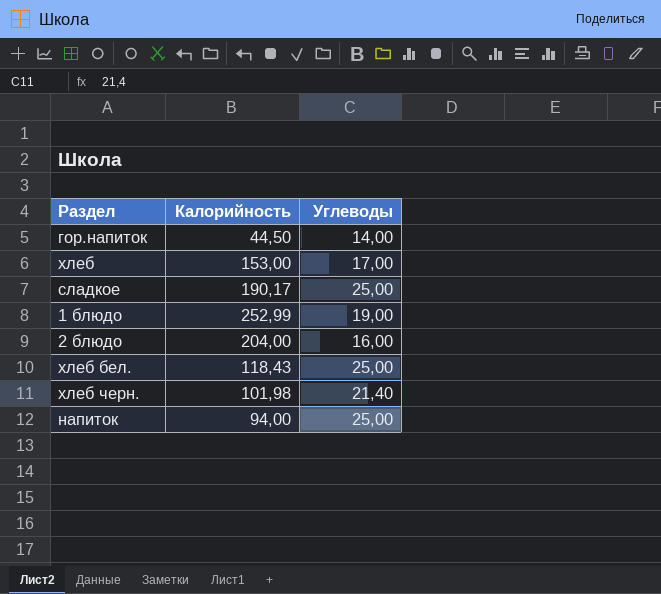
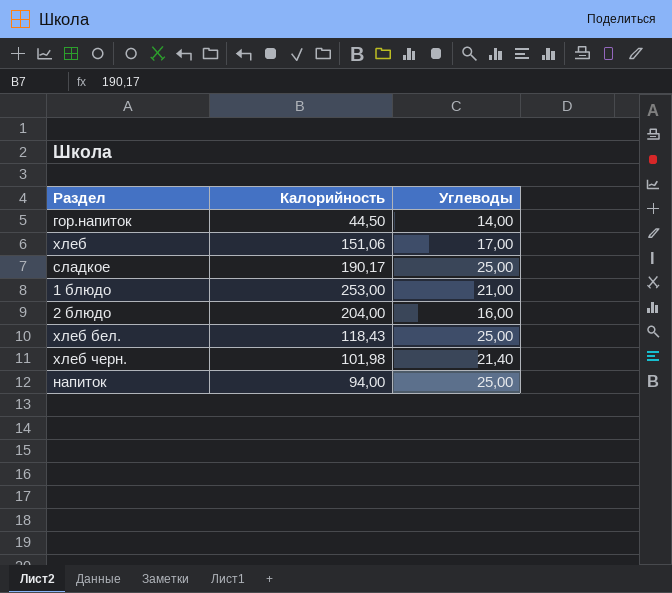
хлеб | Калорийность: 153,00 -> 151,06
1 блюдо | Калорийность: 252,99 -> 253,00
1 блюдо | Углеводы: 19,00 -> 21,00

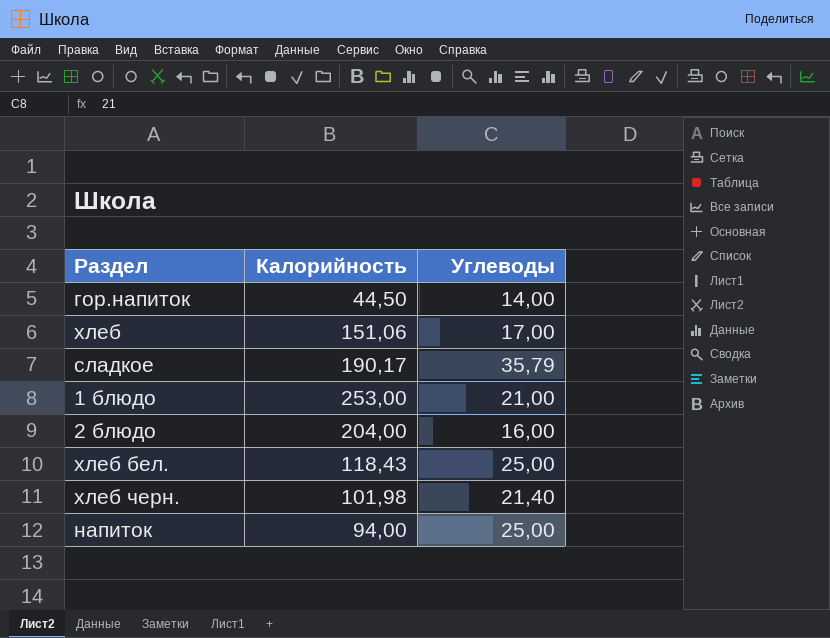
сладкое | Углеводы: 25,00 -> 35,79

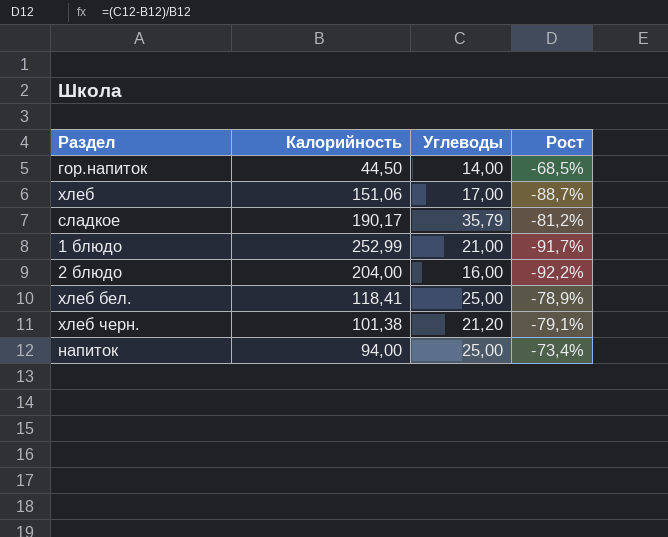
column Рост | formula: none -> ([Углеводы] - [Калорийность]) / [Калорийность]
1 блюдо | Калорийность: 253,00 -> 252,99
хлеб бел. | Калорийность: 118,43 -> 118,41
хлеб черн. | Калорийность: 101,98 -> 101,38
хлеб черн. | Углеводы: 21,40 -> 21,20

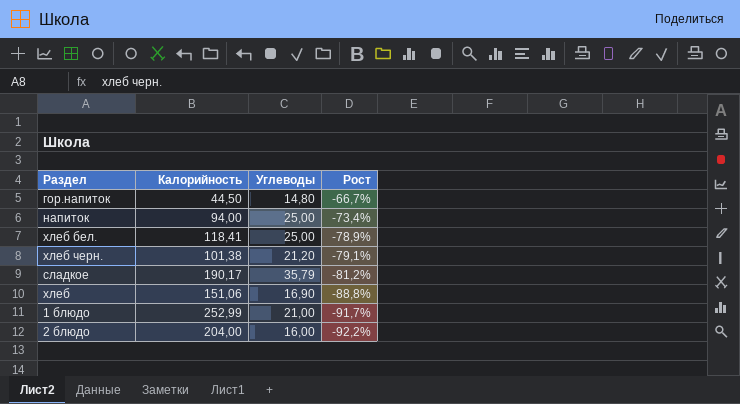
row order: none -> Рост descending
гор.напиток | Углеводы: 14,00 -> 14,80
гор.напиток | Рост: -68,5% -> -66,7%
хлеб | Углеводы: 17,00 -> 16,90
хлеб | Рост: -88,7% -> -88,8%

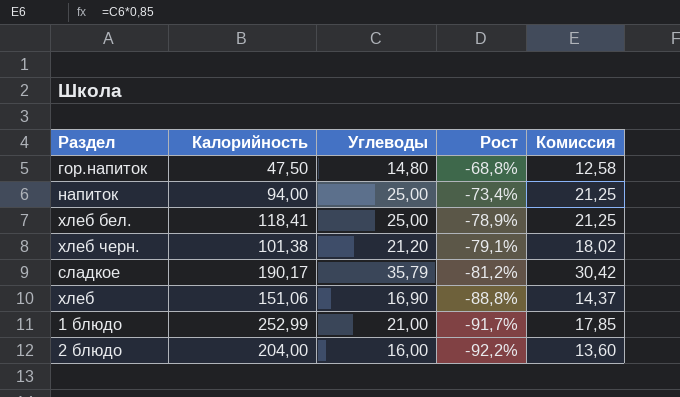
column Комиссия | formula: none -> [Углеводы] * 0,85
гор.напиток | Калорийность: 44,50 -> 47,50
гор.напиток | Рост: -66,7% -> -68,8%

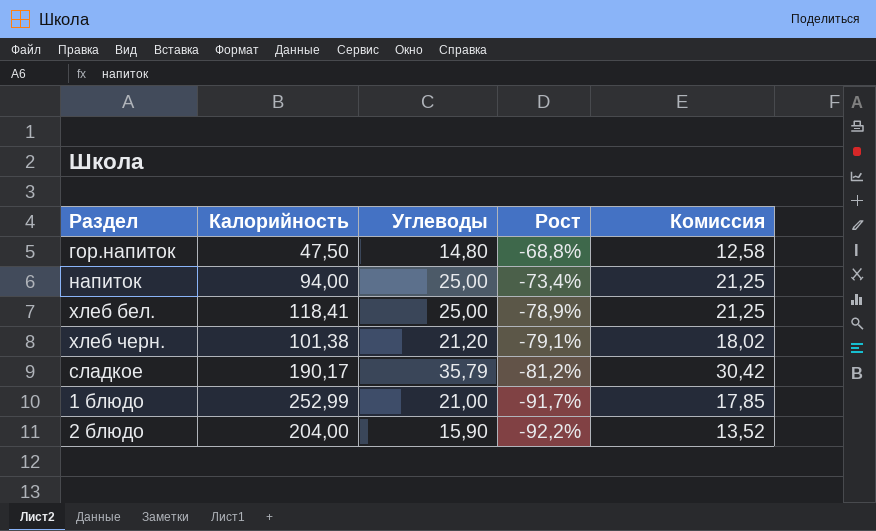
row хлеб: 151,06 | 16,90 | -88,8% | 14,37 -> none
2 блюдо | Углеводы: 16,00 -> 15,90
2 блюдо | Комиссия: 13,60 -> 13,52

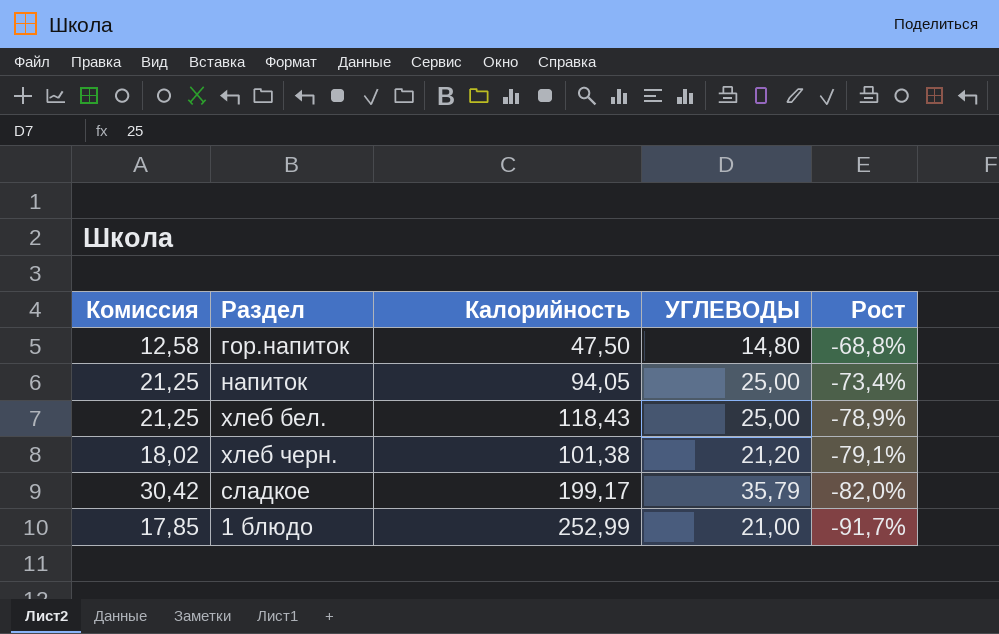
column Комиссия | position: 5 -> 1
column name: Углеводы -> УГЛЕВОДЫ
row 2 блюдо: 204,00 | 15,90 | -92,2% | 13,52 -> none
напиток | Калорийность: 94,00 -> 94,05
хлеб бел. | Калорийность: 118,41 -> 118,43
сладкое | Калорийность: 190,17 -> 199,17
сладкое | Рост: -81,2% -> -82,0%

